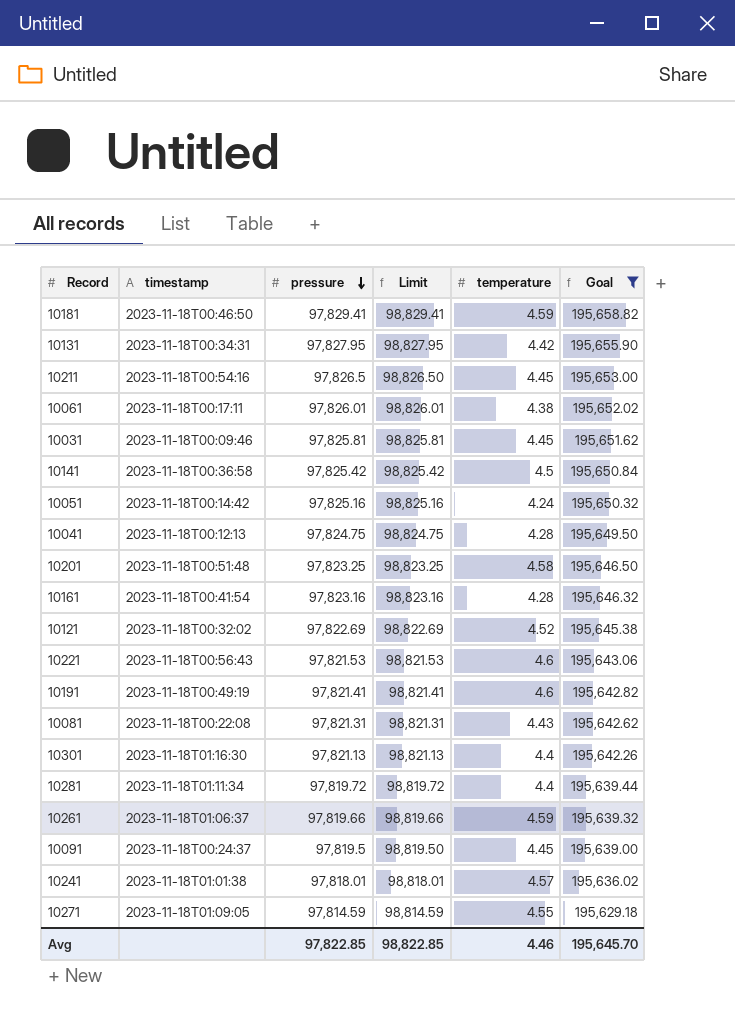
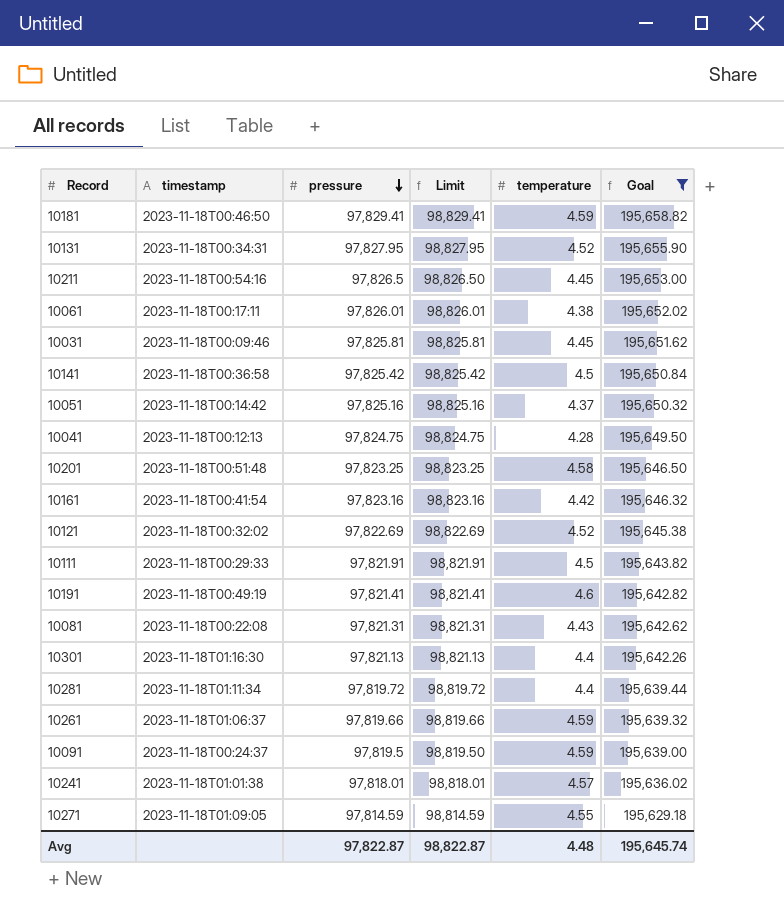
row 10221: 2023-11-18T00:56:43 | 97,821.53 | 98,821.53 | 4.6 | 195,643.06 -> none
10131 | temperature: 4.42 -> 4.52
10051 | temperature: 4.24 -> 4.37
10161 | temperature: 4.28 -> 4.42
row 10111: none -> 2023-11-18T00:29:33 | 97,821.91 | 98,821.91 | 4.5 | 195,643.82
10091 | temperature: 4.45 -> 4.59
Avg | pressure: 97,822.85 -> 97,822.87
Avg | Limit: 98,822.85 -> 98,822.87
Avg | temperature: 4.46 -> 4.48
Avg | Goal: 195,645.70 -> 195,645.74

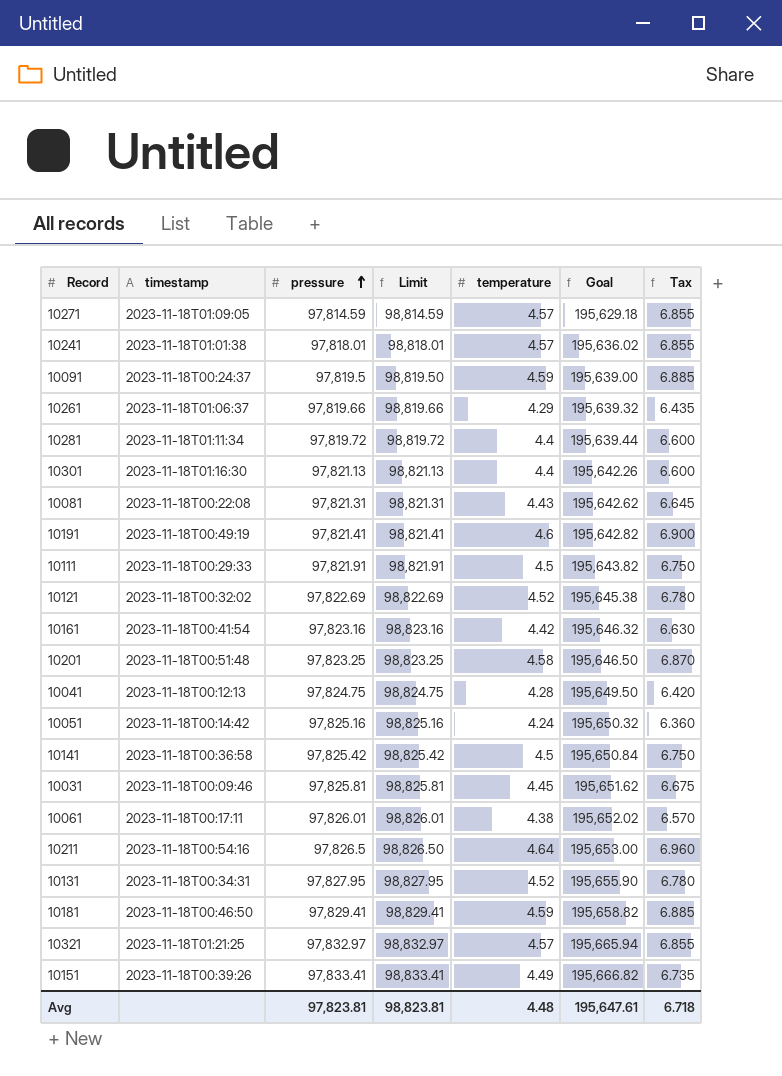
filter: Goal <= 195,658.82 -> none
row order: pressure descending -> pressure ascending
column Tax | formula: none -> [temperature] * 1.5
10271 | temperature: 4.55 -> 4.57
10261 | temperature: 4.59 -> 4.29
10051 | temperature: 4.37 -> 4.24
10211 | temperature: 4.45 -> 4.64
Avg | pressure: 97,822.87 -> 97,823.81
Avg | Limit: 98,822.87 -> 98,823.81
Avg | Goal: 195,645.74 -> 195,647.61

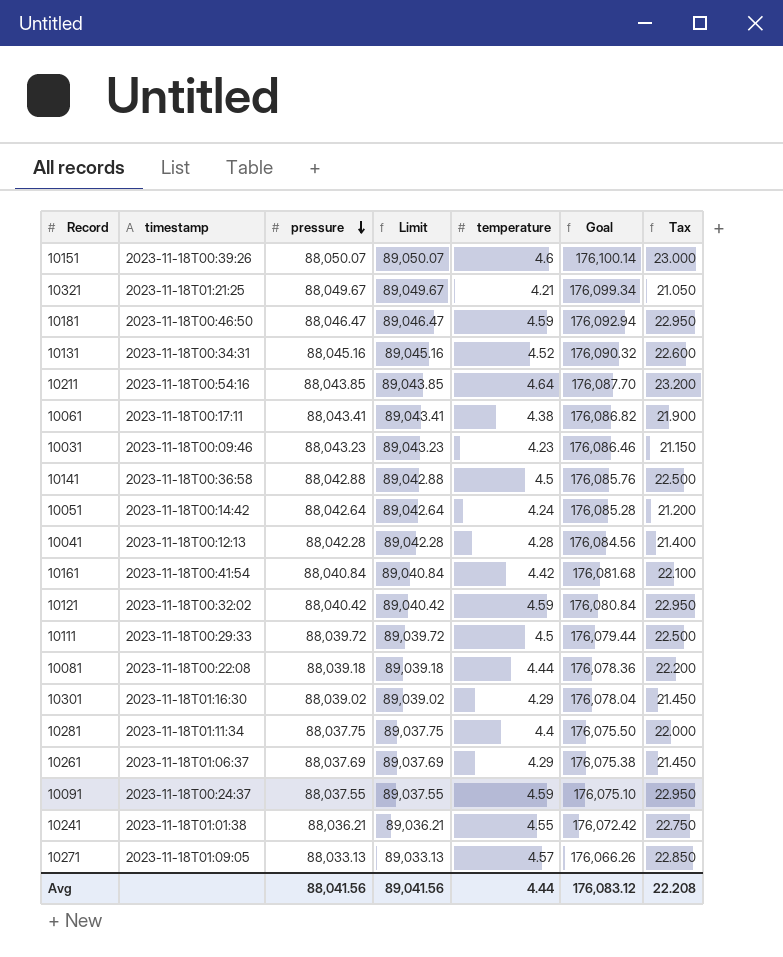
row order: pressure ascending -> pressure descending
column Tax | formula: [temperature] * 1.5 -> [temperature] * 5
row 10191: 2023-11-18T00:49:19 | 97,821.41 | 98,821.41 | 4.6 | 195,642.82 | 6.900 -> none
row 10201: 2023-11-18T00:51:48 | 97,823.25 | 98,823.25 | 4.58 | 195,646.50 | 6.870 -> none
10151 | pressure: 97,833.41 -> 88,050.07
10151 | Limit: 98,833.41 -> 89,050.07
10151 | temperature: 4.49 -> 4.6
10151 | Goal: 195,666.82 -> 176,100.14
10321 | pressure: 97,832.97 -> 88,049.67
10321 | Limit: 98,832.97 -> 89,049.67
10321 | temperature: 4.57 -> 4.21
10321 | Goal: 195,665.94 -> 176,099.34
10181 | pressure: 97,829.41 -> 88,046.47
10181 | Limit: 98,829.41 -> 89,046.47
10181 | Goal: 195,658.82 -> 176,092.94
10131 | pressure: 97,827.95 -> 88,045.16
10131 | Limit: 98,827.95 -> 89,045.16
10131 | Goal: 195,655.90 -> 176,090.32
10211 | pressure: 97,826.5 -> 88,043.85
10211 | Limit: 98,826.50 -> 89,043.85
10211 | Goal: 195,653.00 -> 176,087.70
10061 | pressure: 97,826.01 -> 88,043.41
10061 | Limit: 98,826.01 -> 89,043.41
10061 | Goal: 195,652.02 -> 176,086.82
10031 | pressure: 97,825.81 -> 88,043.23
10031 | Limit: 98,825.81 -> 89,043.23
10031 | temperature: 4.45 -> 4.23
10031 | Goal: 195,651.62 -> 176,086.46
10141 | pressure: 97,825.42 -> 88,042.88
10141 | Limit: 98,825.42 -> 89,042.88
10141 | Goal: 195,650.84 -> 176,085.76
10051 | pressure: 97,825.16 -> 88,042.64
10051 | Limit: 98,825.16 -> 89,042.64
10051 | Goal: 195,650.32 -> 176,085.28
10041 | pressure: 97,824.75 -> 88,042.28
10041 | Limit: 98,824.75 -> 89,042.28
10041 | Goal: 195,649.50 -> 176,084.56
10161 | pressure: 97,823.16 -> 88,040.84
10161 | Limit: 98,823.16 -> 89,040.84
10161 | Goal: 195,646.32 -> 176,081.68
10121 | pressure: 97,822.69 -> 88,040.42
10121 | Limit: 98,822.69 -> 89,040.42
10121 | temperature: 4.52 -> 4.59
10121 | Goal: 195,645.38 -> 176,080.84
10111 | pressure: 97,821.91 -> 88,039.72
10111 | Limit: 98,821.91 -> 89,039.72
10111 | Goal: 195,643.82 -> 176,079.44
10081 | pressure: 97,821.31 -> 88,039.18
10081 | Limit: 98,821.31 -> 89,039.18
10081 | temperature: 4.43 -> 4.44
10081 | Goal: 195,642.62 -> 176,078.36
10301 | pressure: 97,821.13 -> 88,039.02
10301 | Limit: 98,821.13 -> 89,039.02
10301 | temperature: 4.4 -> 4.29
10301 | Goal: 195,642.26 -> 176,078.04
10281 | pressure: 97,819.72 -> 88,037.75
10281 | Limit: 98,819.72 -> 89,037.75
10281 | Goal: 195,639.44 -> 176,075.50
10261 | pressure: 97,819.66 -> 88,037.69
10261 | Limit: 98,819.66 -> 89,037.69
10261 | Goal: 195,639.32 -> 176,075.38
10091 | pressure: 97,819.5 -> 88,037.55
10091 | Limit: 98,819.50 -> 89,037.55
10091 | Goal: 195,639.00 -> 176,075.10
10241 | pressure: 97,818.01 -> 88,036.21
10241 | Limit: 98,818.01 -> 89,036.21
10241 | temperature: 4.57 -> 4.55
10241 | Goal: 195,636.02 -> 176,072.42
10271 | pressure: 97,814.59 -> 88,033.13
10271 | Limit: 98,814.59 -> 89,033.13
10271 | Goal: 195,629.18 -> 176,066.26
Avg | pressure: 97,823.81 -> 88,041.56
Avg | Limit: 98,823.81 -> 89,041.56
Avg | temperature: 4.48 -> 4.44
Avg | Goal: 195,647.61 -> 176,083.12
Avg | Tax: 6.718 -> 22.208

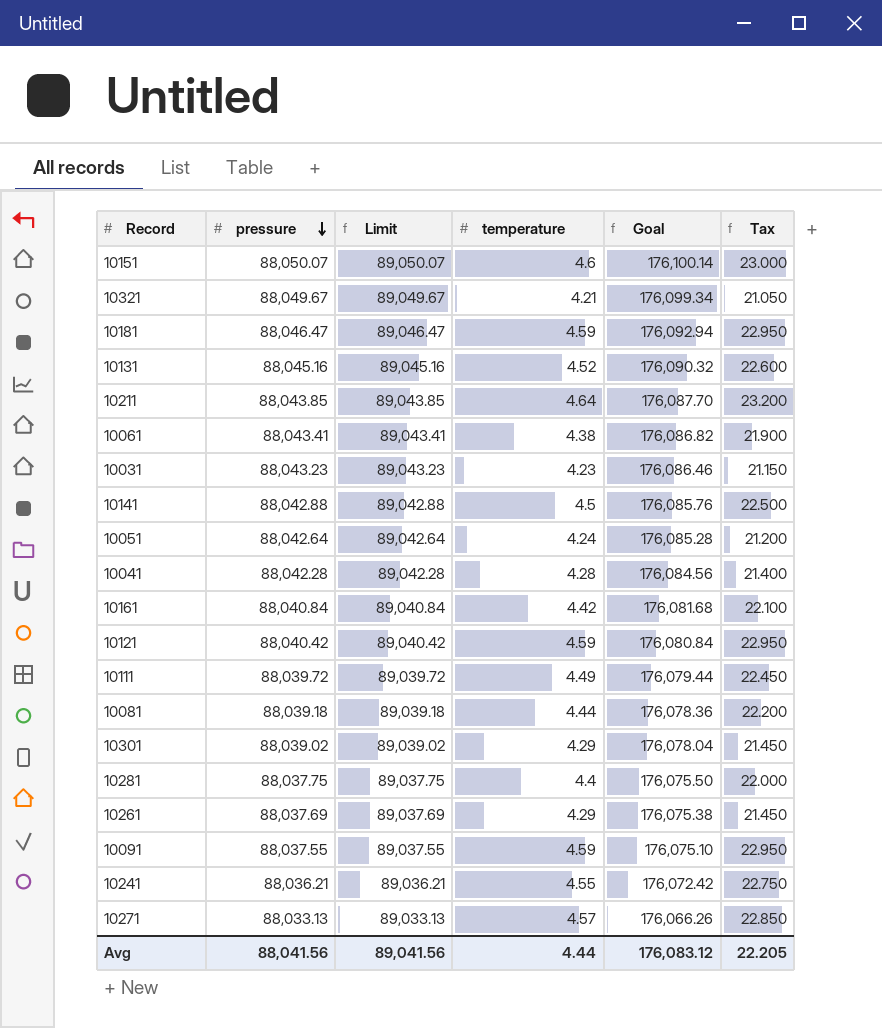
column timestamp | position: 2 -> none
10111 | temperature: 4.5 -> 4.49
10111 | Tax: 22.500 -> 22.450
Avg | Tax: 22.208 -> 22.205

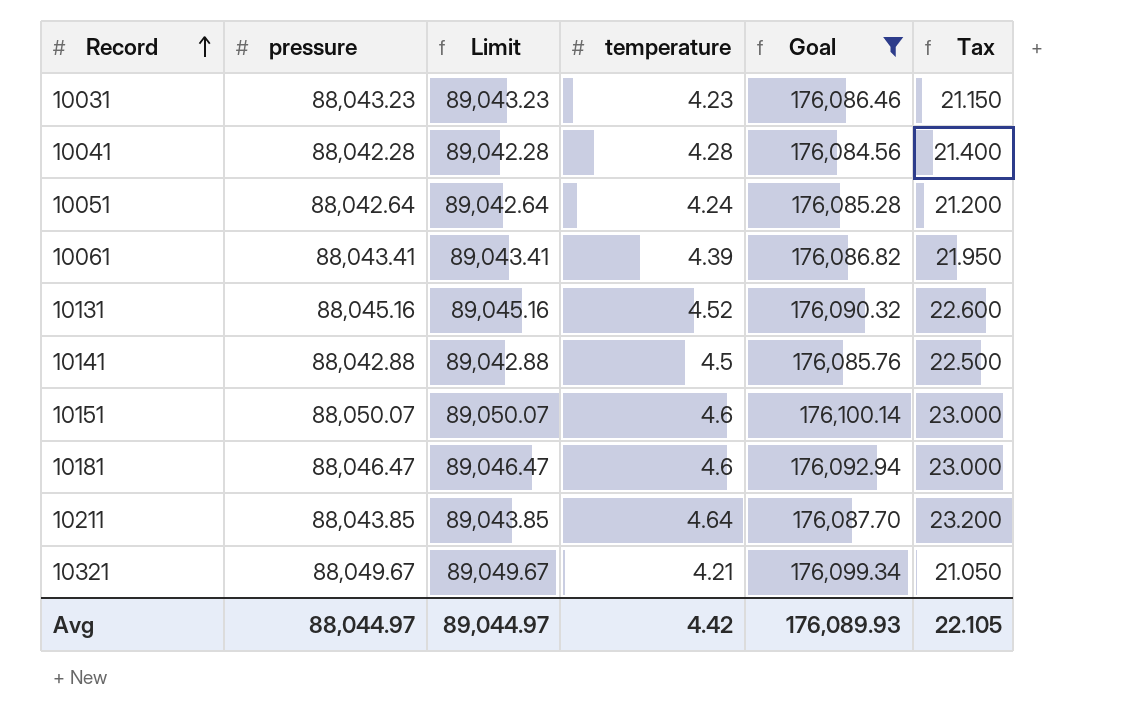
filter: none -> Goal >= 176,084.56
row order: pressure descending -> Record ascending
10061 | temperature: 4.38 -> 4.39
10061 | Tax: 21.900 -> 21.950
10181 | temperature: 4.59 -> 4.6
10181 | Tax: 22.950 -> 23.000
Avg | pressure: 88,041.56 -> 88,044.97
Avg | Limit: 89,041.56 -> 89,044.97
Avg | temperature: 4.44 -> 4.42
Avg | Goal: 176,083.12 -> 176,089.93
Avg | Tax: 22.205 -> 22.105

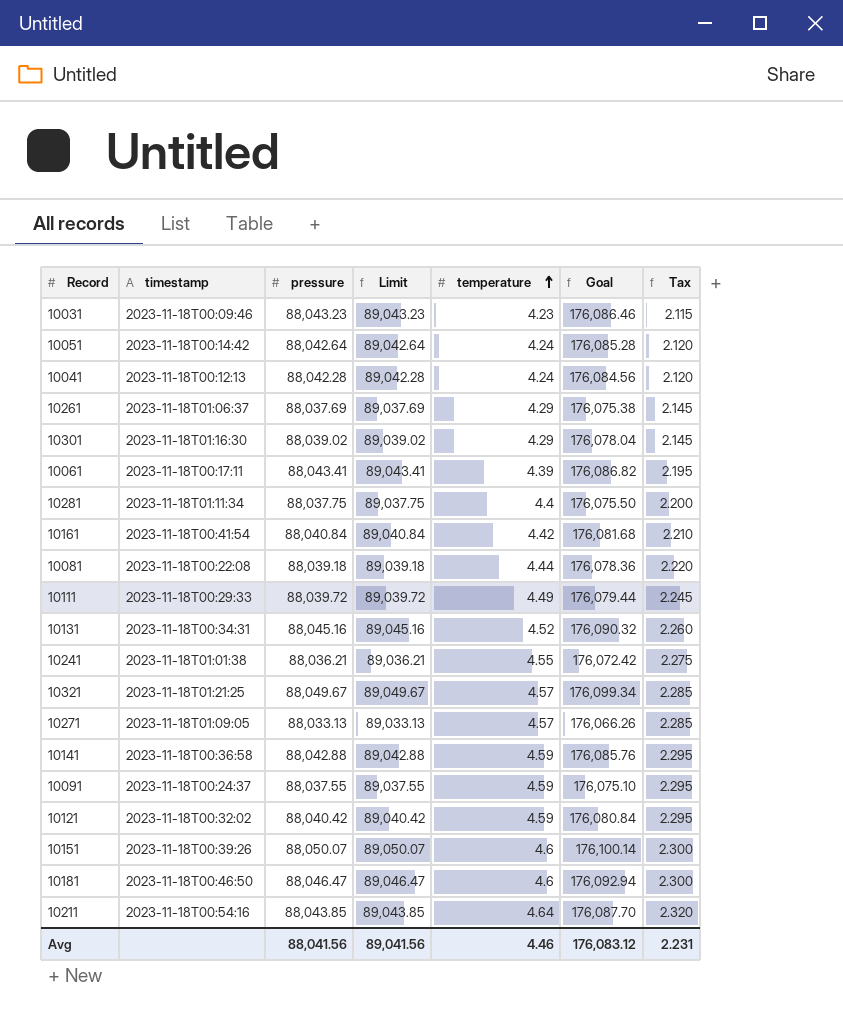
filter: Goal >= 176,084.56 -> none
row order: Record ascending -> temperature ascending
column timestamp | position: none -> 2
column Tax | formula: [temperature] * 5 -> [temperature] * 0.5
10041 | temperature: 4.28 -> 4.24
10321 | temperature: 4.21 -> 4.57
10141 | temperature: 4.5 -> 4.59
Avg | pressure: 88,044.97 -> 88,041.56
Avg | Limit: 89,044.97 -> 89,041.56
Avg | temperature: 4.42 -> 4.46
Avg | Goal: 176,089.93 -> 176,083.12
Avg | Tax: 22.105 -> 2.231

